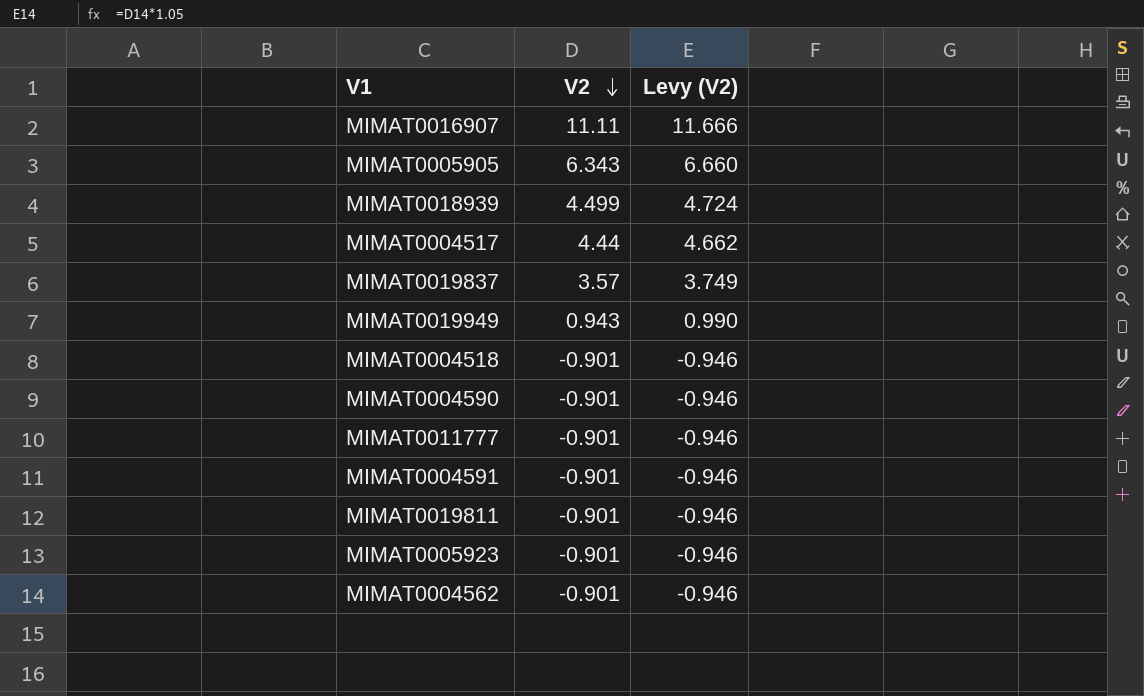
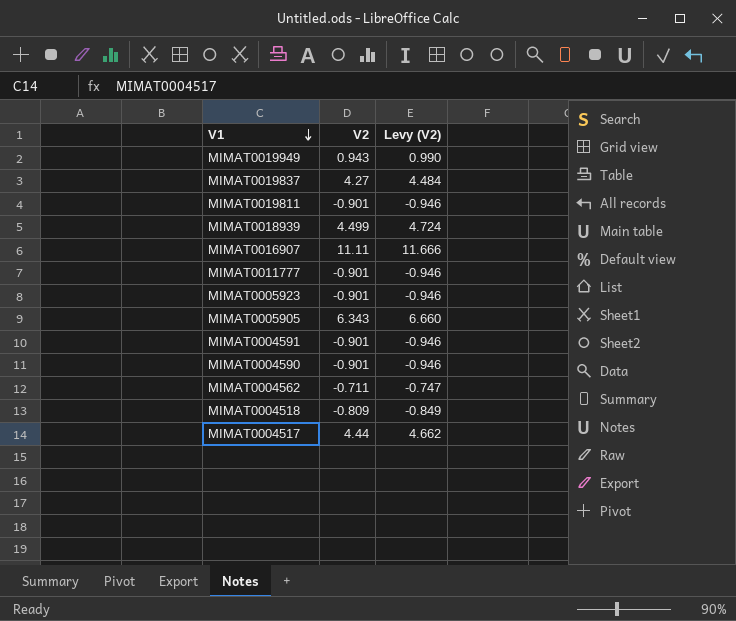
row order: V2 descending -> V1 descending
MIMAT0019837 | V2: 3.57 -> 4.27
MIMAT0019837 | Levy (V2): 3.749 -> 4.484
MIMAT0004562 | V2: -0.901 -> -0.711
MIMAT0004562 | Levy (V2): -0.946 -> -0.747
MIMAT0004518 | V2: -0.901 -> -0.809
MIMAT0004518 | Levy (V2): -0.946 -> -0.849

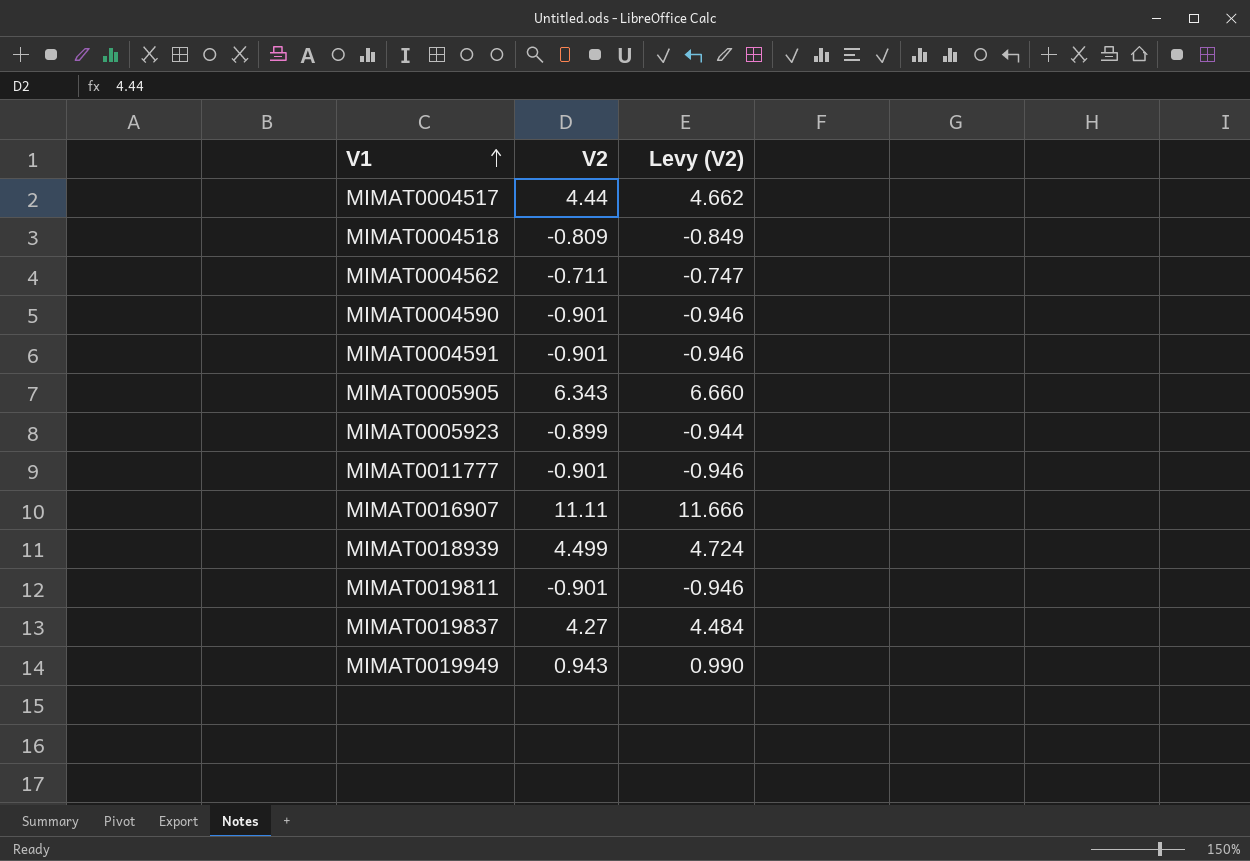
row order: V1 descending -> V1 ascending
MIMAT0005923 | V2: -0.901 -> -0.899
MIMAT0005923 | Levy (V2): -0.946 -> -0.944

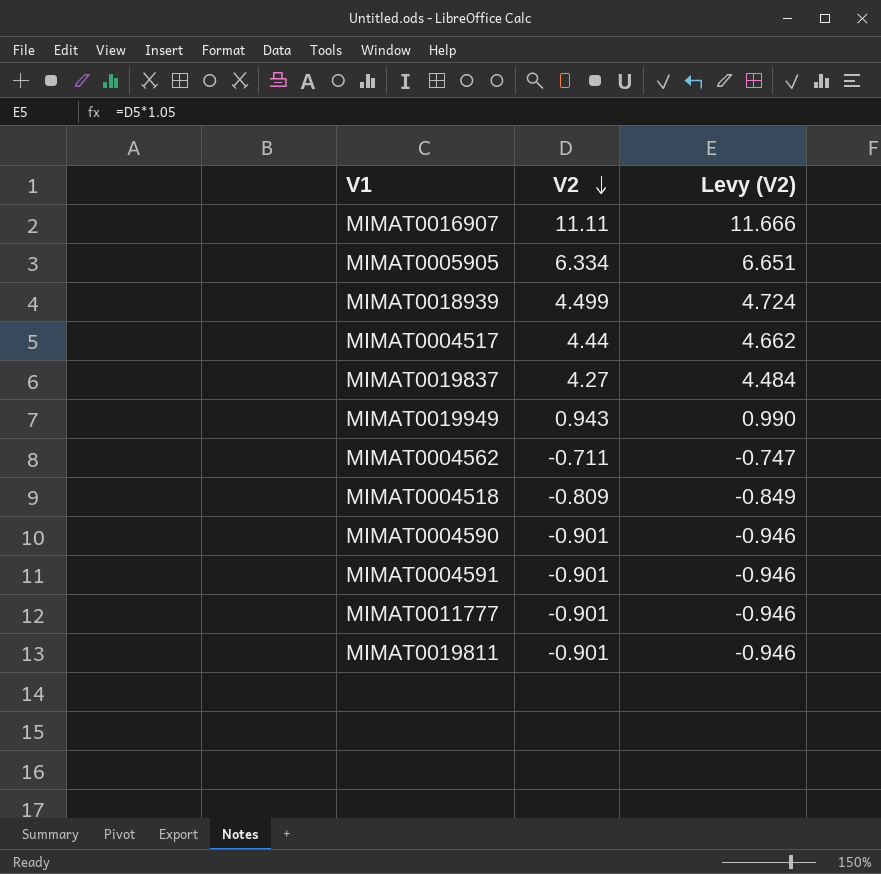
row order: V1 ascending -> V2 descending
row MIMAT0005923: -0.899 | -0.944 -> none
MIMAT0005905 | V2: 6.343 -> 6.334
MIMAT0005905 | Levy (V2): 6.660 -> 6.651

